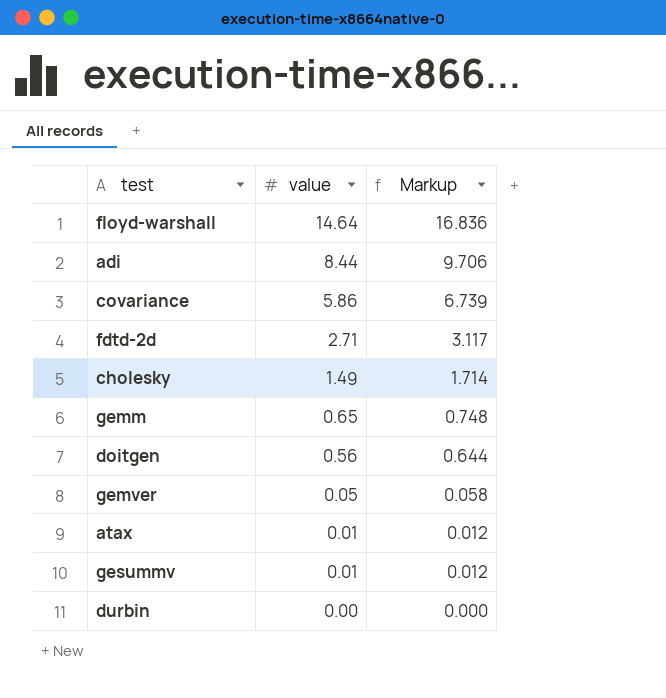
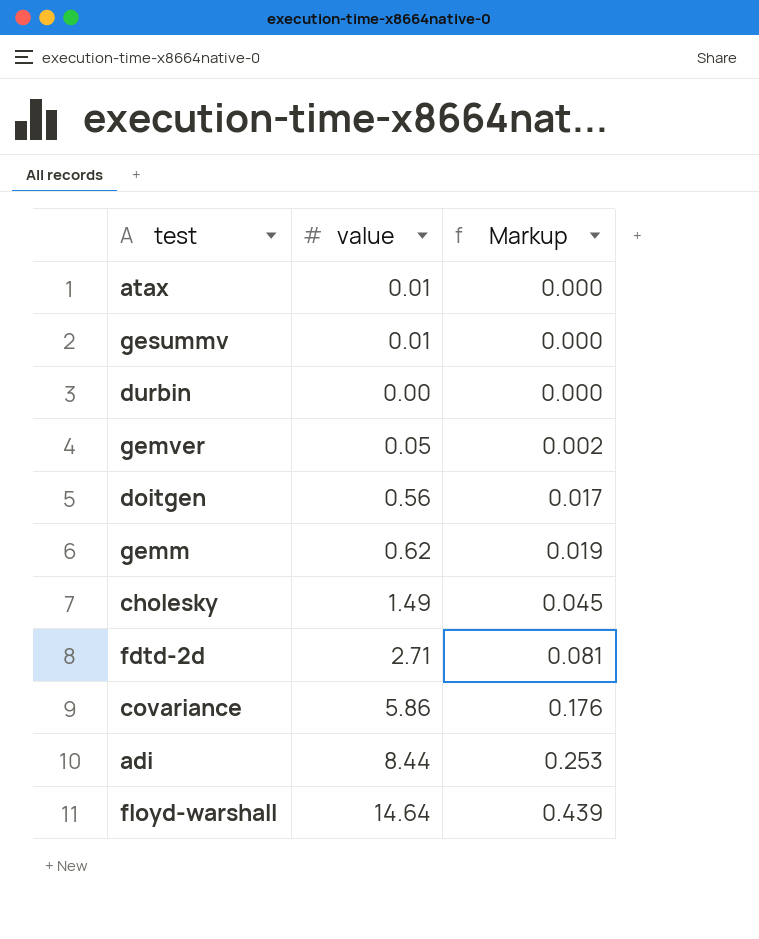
row order: value descending -> Markup ascending
column Markup | formula: [value] * 1.15 -> [value] * 0.03
gemm | value: 0.65 -> 0.62

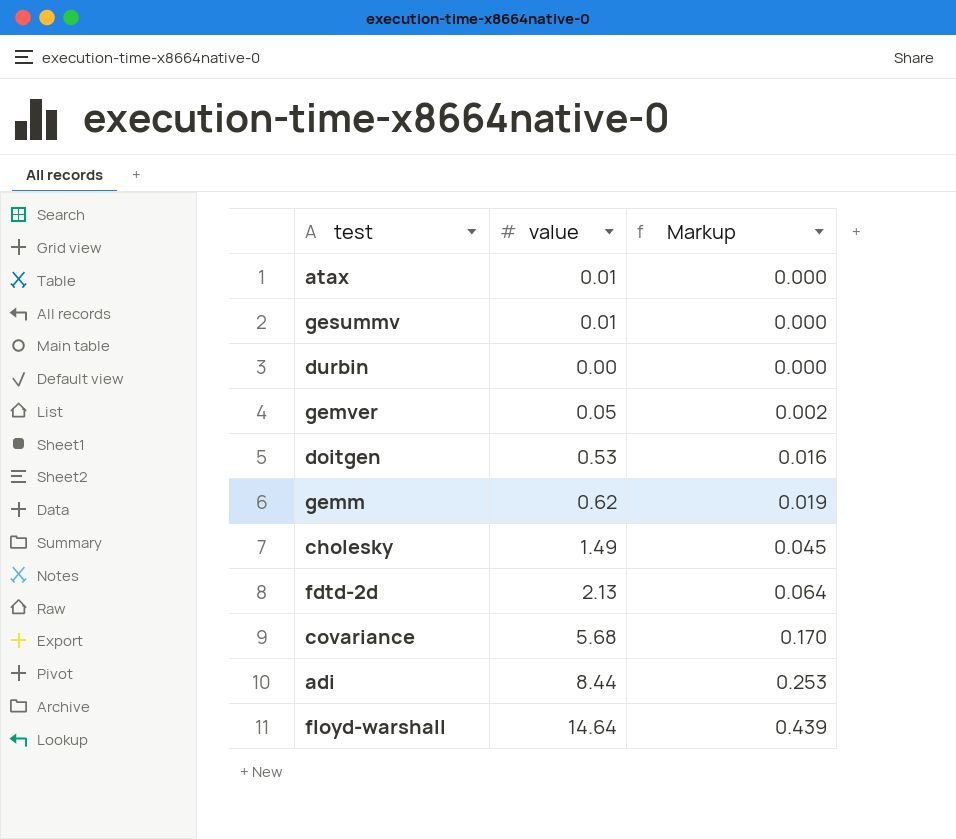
doitgen | value: 0.56 -> 0.53
doitgen | Markup: 0.017 -> 0.016
fdtd-2d | value: 2.71 -> 2.13
fdtd-2d | Markup: 0.081 -> 0.064
covariance | value: 5.86 -> 5.68
covariance | Markup: 0.176 -> 0.170

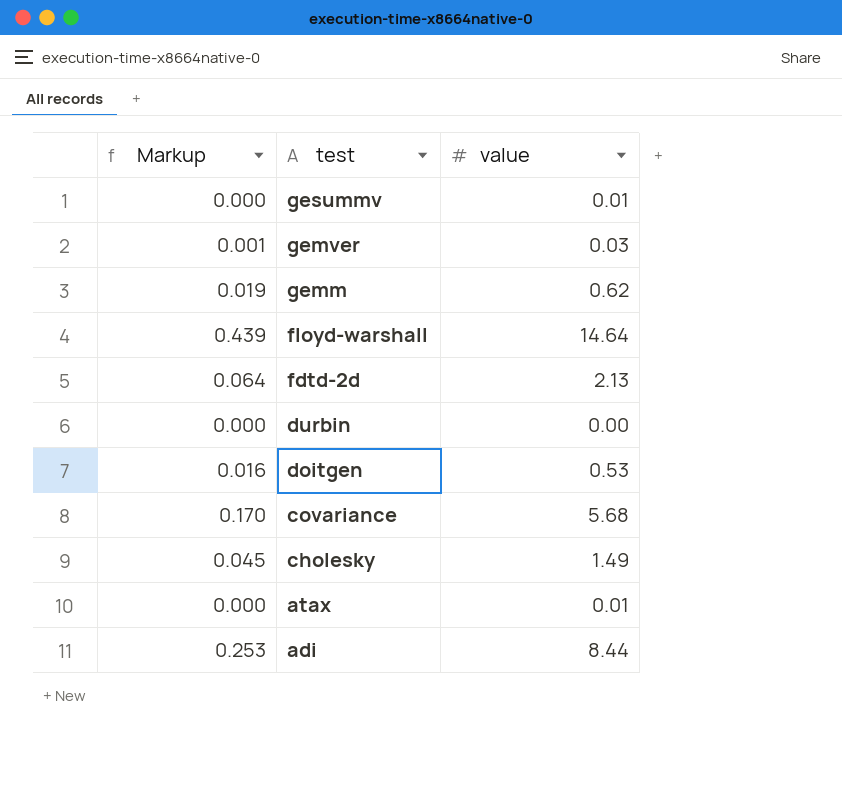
row order: Markup ascending -> test descending
column Markup | position: 3 -> 1
gemver | Markup: 0.002 -> 0.001
gemver | value: 0.05 -> 0.03

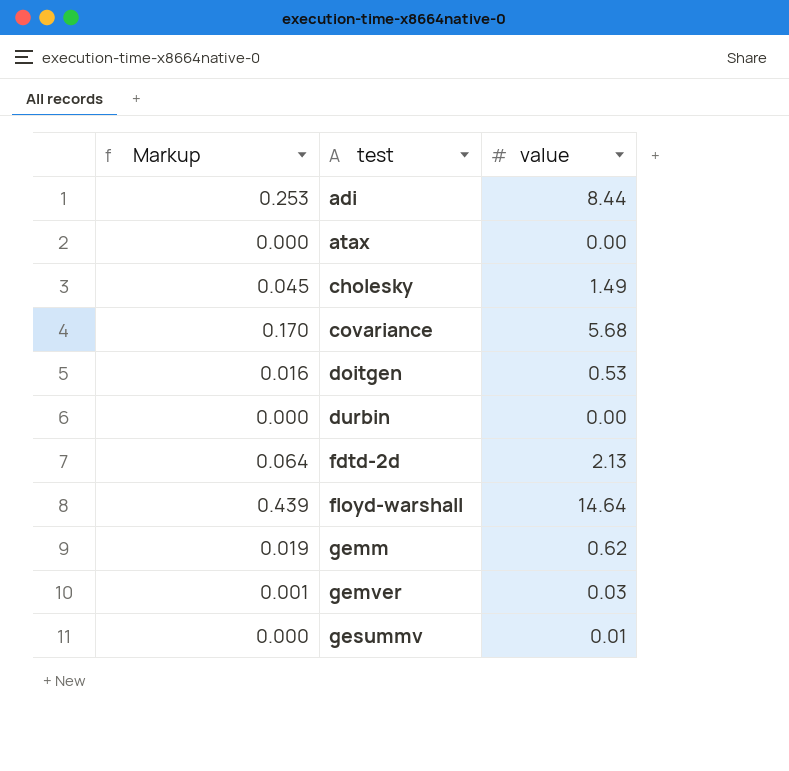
row order: test descending -> test ascending
atax | value: 0.01 -> 0.00

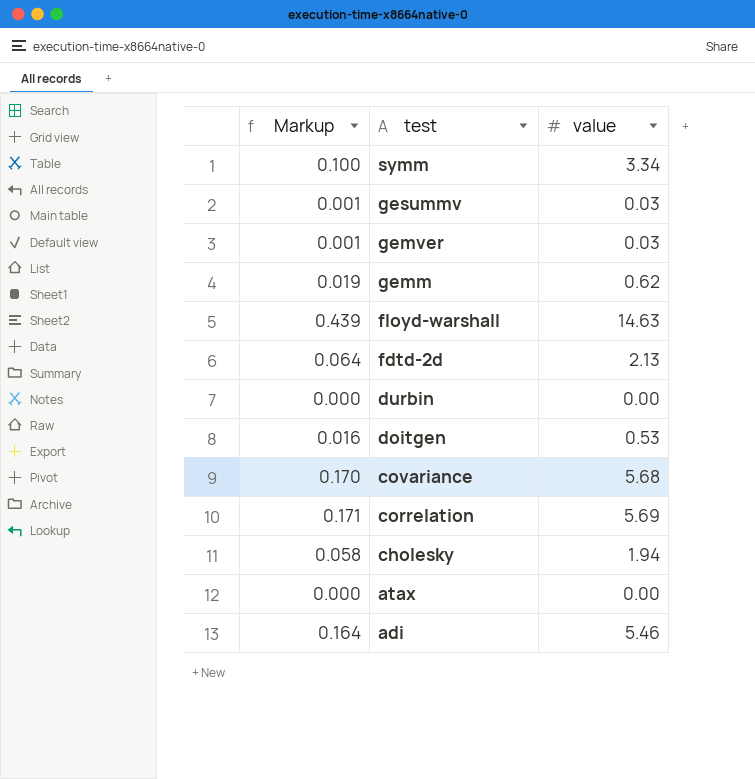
row order: test ascending -> test descending
row symm: none -> 0.100 | 3.34
gesummv | Markup: 0.000 -> 0.001
gesummv | value: 0.01 -> 0.03
floyd-warshall | value: 14.64 -> 14.63
row correlation: none -> 0.171 | 5.69
cholesky | Markup: 0.045 -> 0.058
cholesky | value: 1.49 -> 1.94
adi | Markup: 0.253 -> 0.164
adi | value: 8.44 -> 5.46

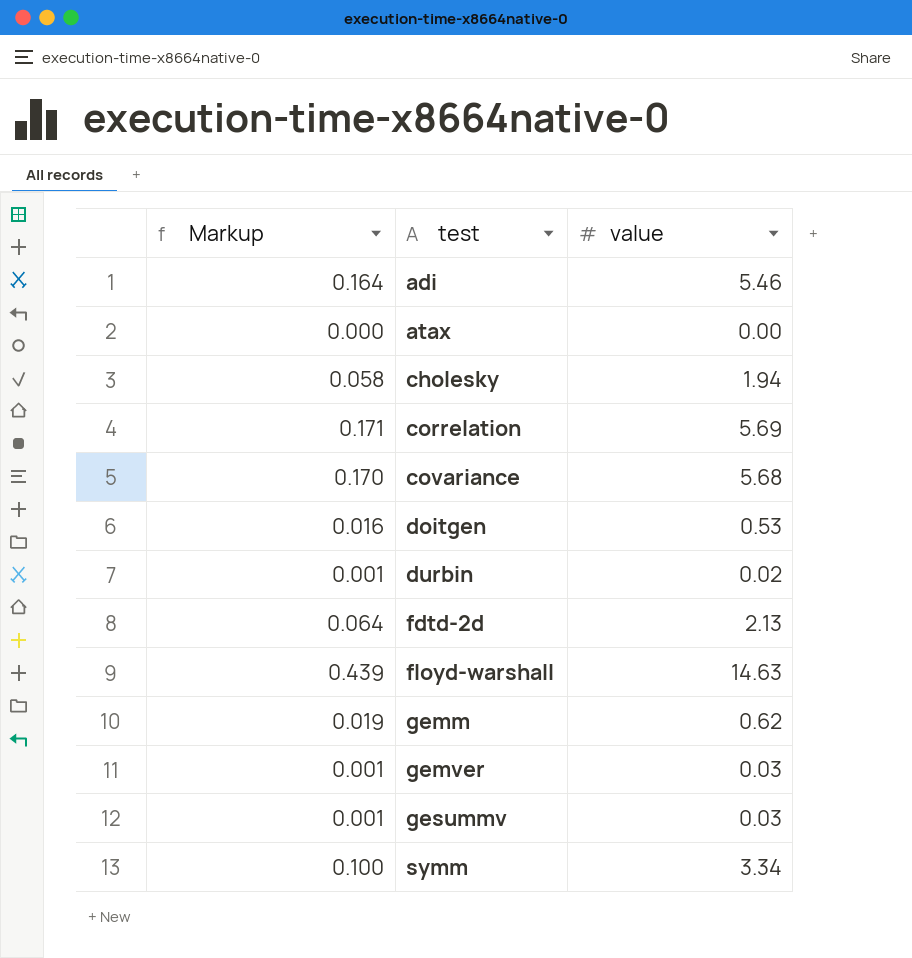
row order: test descending -> test ascending
durbin | Markup: 0.000 -> 0.001
durbin | value: 0.00 -> 0.02

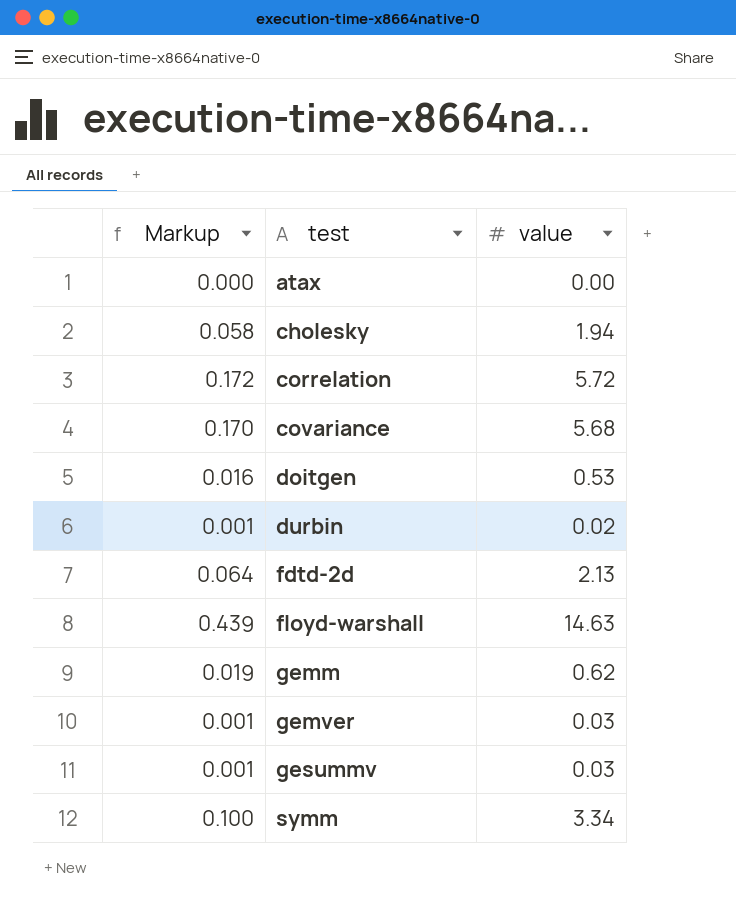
row adi: 0.164 | 5.46 -> none
correlation | Markup: 0.171 -> 0.172
correlation | value: 5.69 -> 5.72

